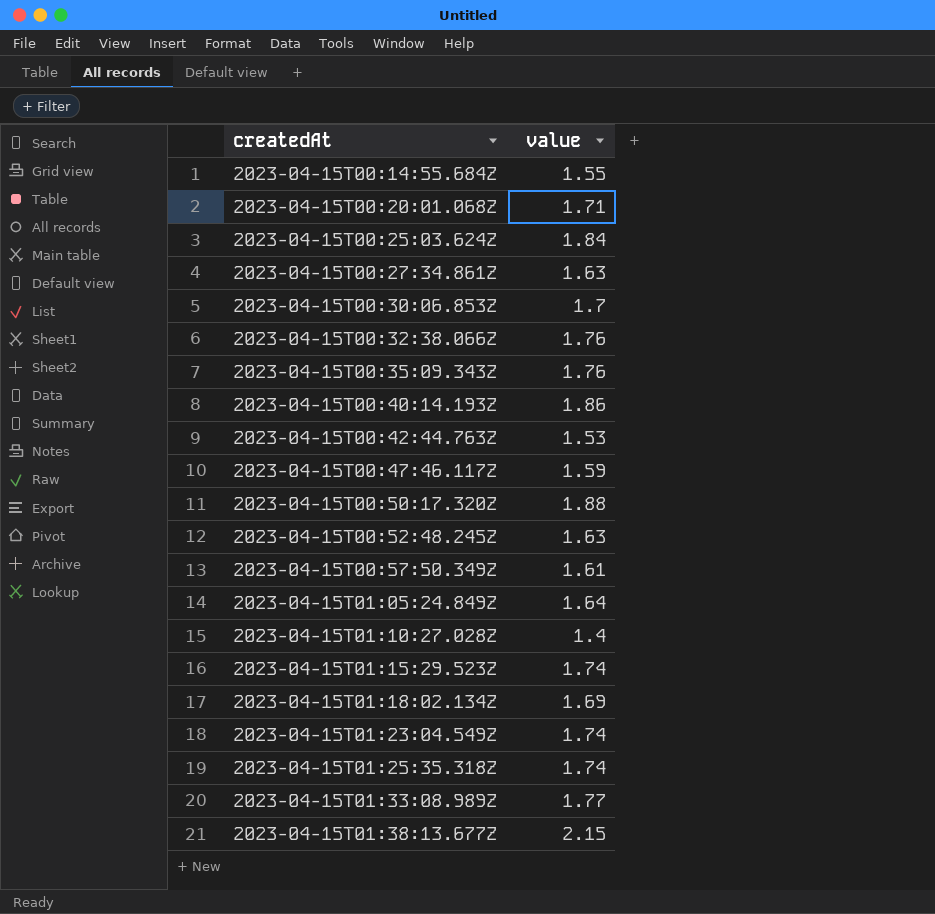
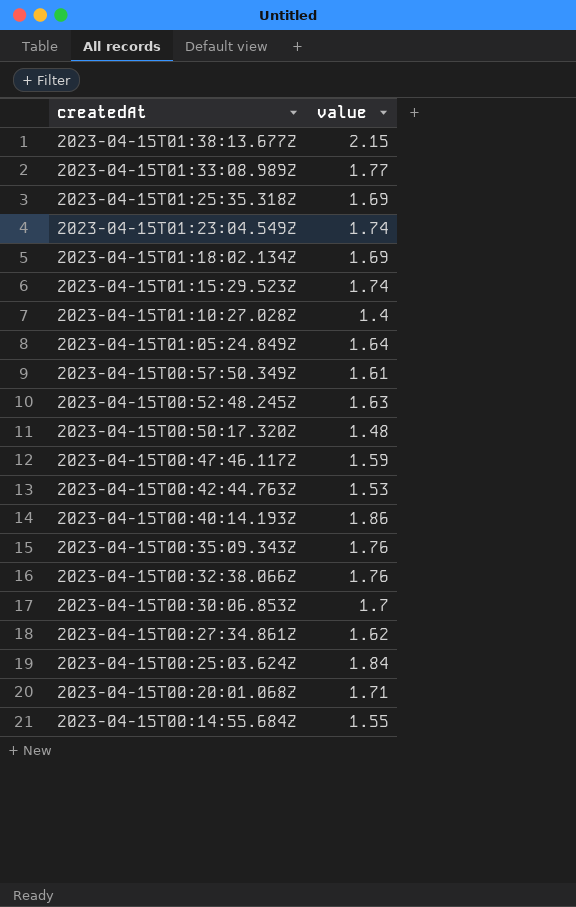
row order: createdAt ascending -> createdAt descending
2023-04-15T01:25:35.318Z | value: 1.74 -> 1.69
2023-04-15T00:50:17.320Z | value: 1.88 -> 1.48
2023-04-15T00:27:34.861Z | value: 1.63 -> 1.62

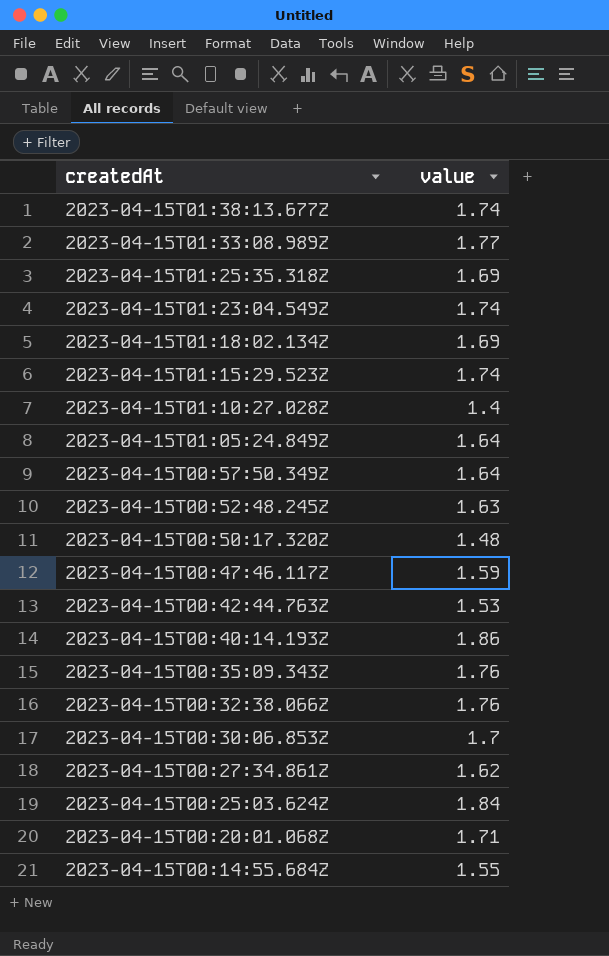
2023-04-15T01:38:13.677Z | value: 2.15 -> 1.74
2023-04-15T00:57:50.349Z | value: 1.61 -> 1.64

